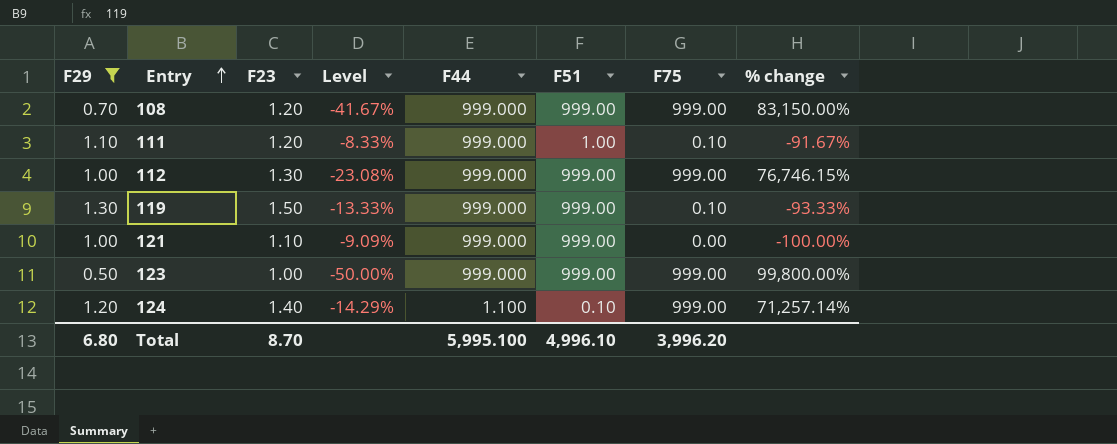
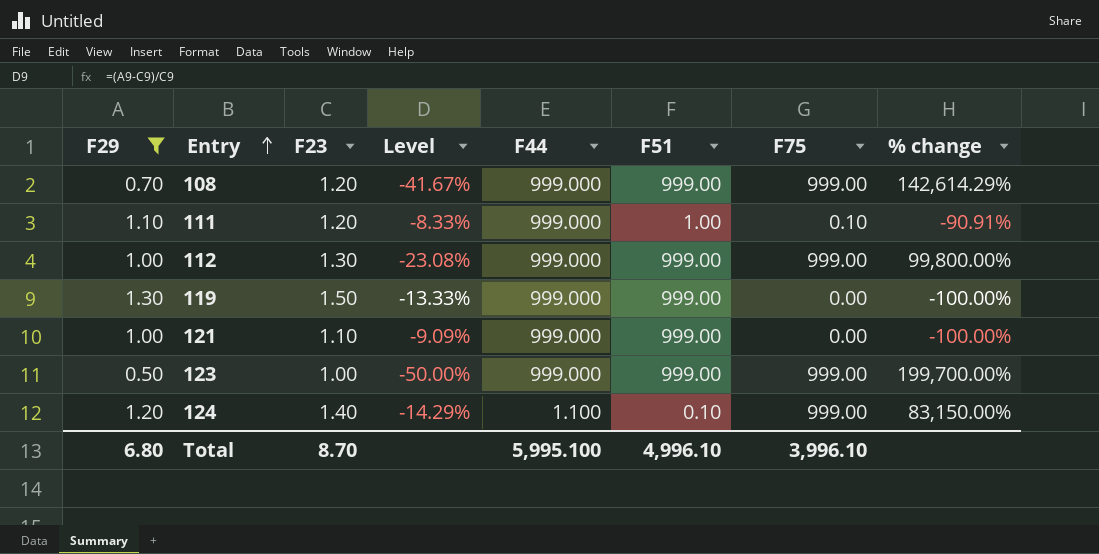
column % change | formula: ([F75] - [F23]) / [F23] -> ([F75] - [F29]) / [F29]
119 | F75: 0.10 -> 0.00
Total | F75: 3,996.20 -> 3,996.10

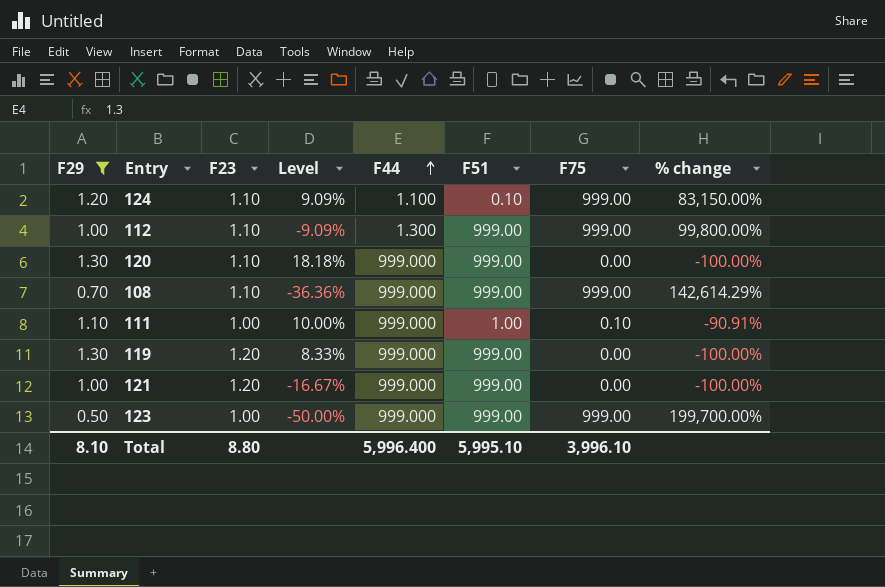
row order: Entry ascending -> F44 ascending
124 | F23: 1.40 -> 1.10
124 | Level: -14.29% -> 9.09%
112 | F23: 1.30 -> 1.10
112 | Level: -23.08% -> -9.09%
112 | F44: 999.000 -> 1.300
row 120: none -> 1.30 | 1.10 | 18.18% | 999.000 | 999.00 | 0.00 | -100.00%
108 | F23: 1.20 -> 1.10
108 | Level: -41.67% -> -36.36%
111 | F23: 1.20 -> 1.00
111 | Level: -8.33% -> 10.00%
119 | F23: 1.50 -> 1.20
119 | Level: -13.33% -> 8.33%
121 | F23: 1.10 -> 1.20
121 | Level: -9.09% -> -16.67%
Total | F29: 6.80 -> 8.10
Total | F23: 8.70 -> 8.80
Total | F44: 5,995.100 -> 5,996.400
Total | F51: 4,996.10 -> 5,995.10

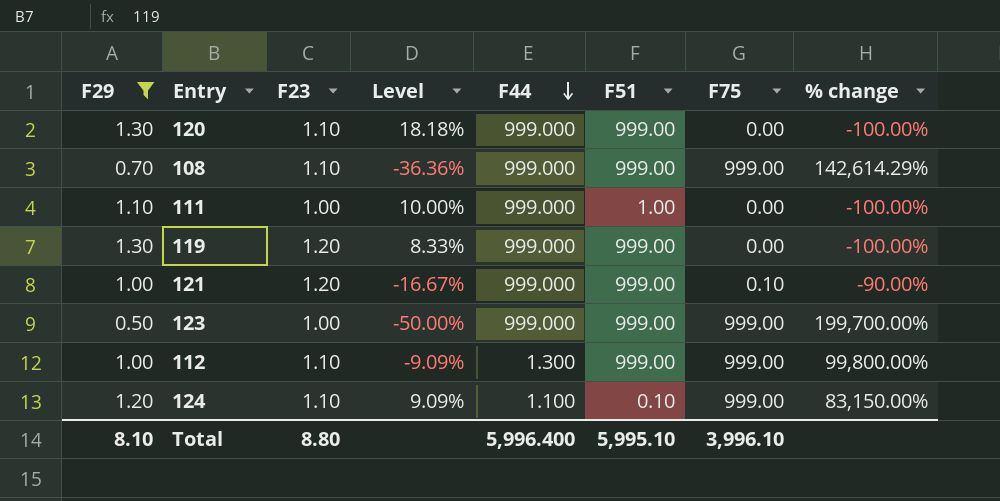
row order: F44 ascending -> F44 descending
111 | F75: 0.10 -> 0.00
111 | % change: -90.91% -> -100.00%
121 | F75: 0.00 -> 0.10
121 | % change: -100.00% -> -90.00%

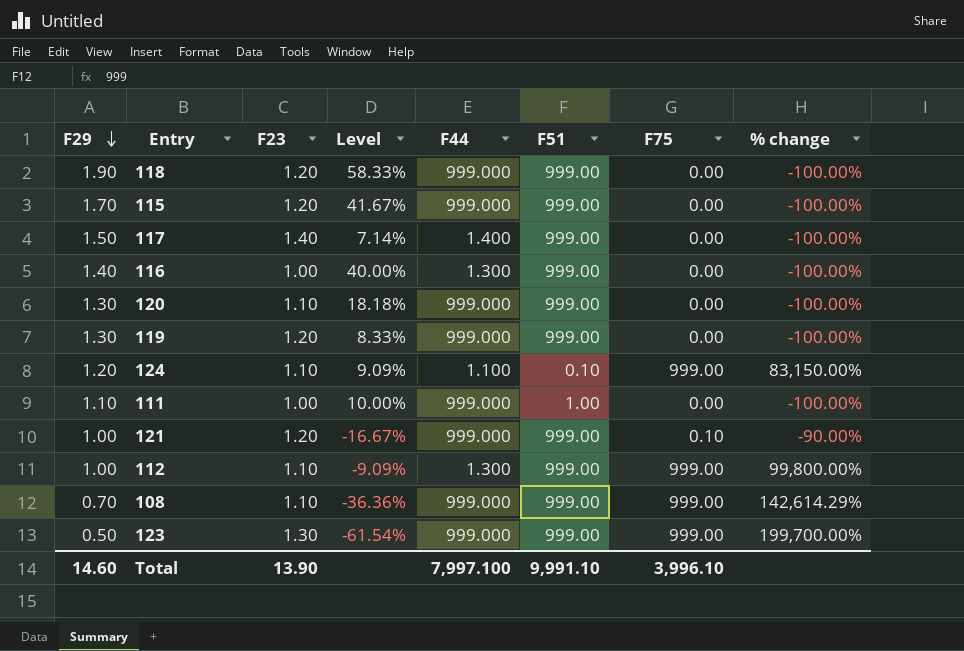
filter: F29 <= 1.30 -> none
row order: F44 descending -> F29 descending
123 | F23: 1.00 -> 1.30
123 | Level: -50.00% -> -61.54%
Total | F29: 8.10 -> 14.60
Total | F23: 8.80 -> 13.90
Total | F44: 5,996.400 -> 7,997.100
Total | F51: 5,995.10 -> 9,991.10

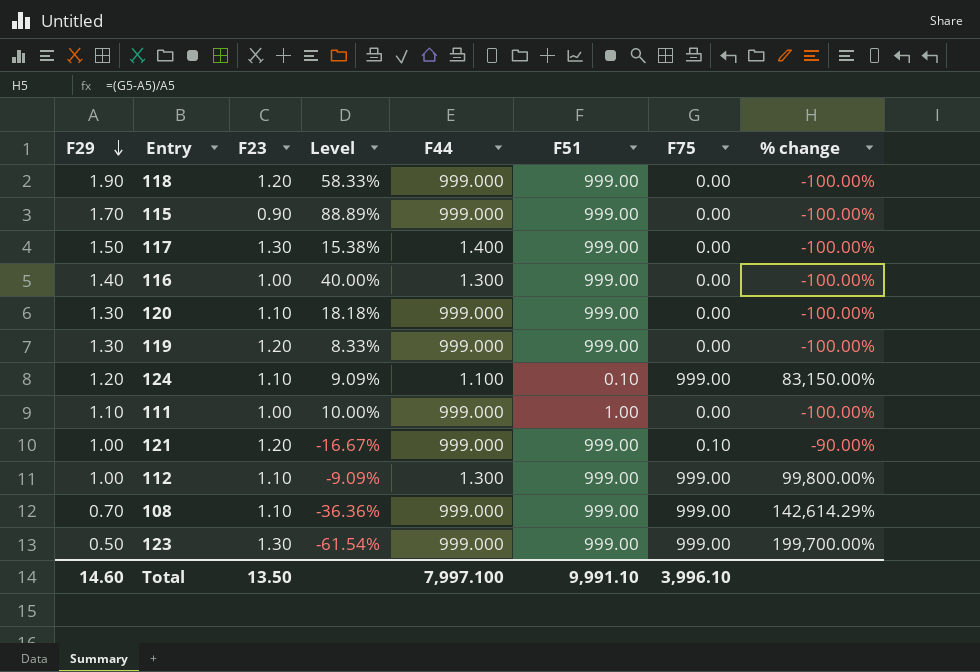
115 | F23: 1.20 -> 0.90
115 | Level: 41.67% -> 88.89%
117 | F23: 1.40 -> 1.30
117 | Level: 7.14% -> 15.38%
Total | F23: 13.90 -> 13.50

